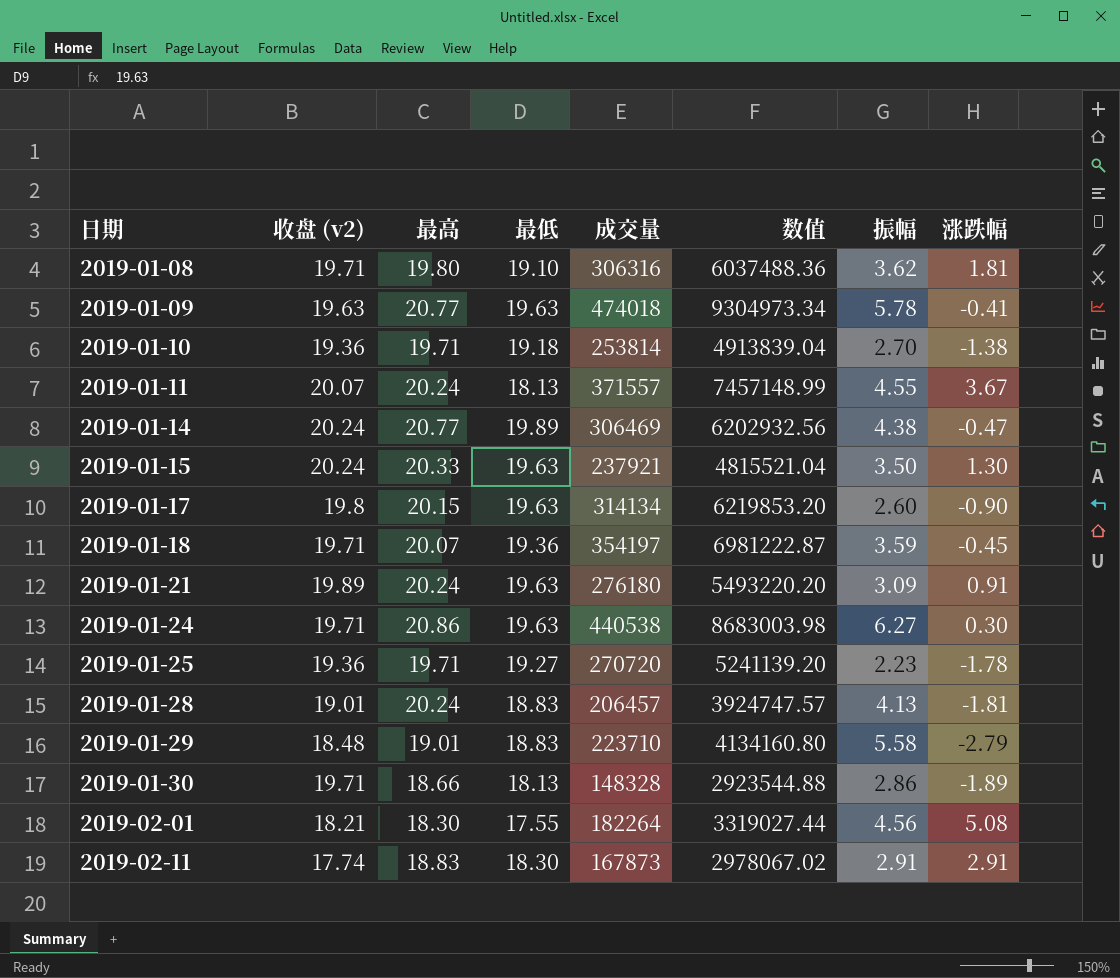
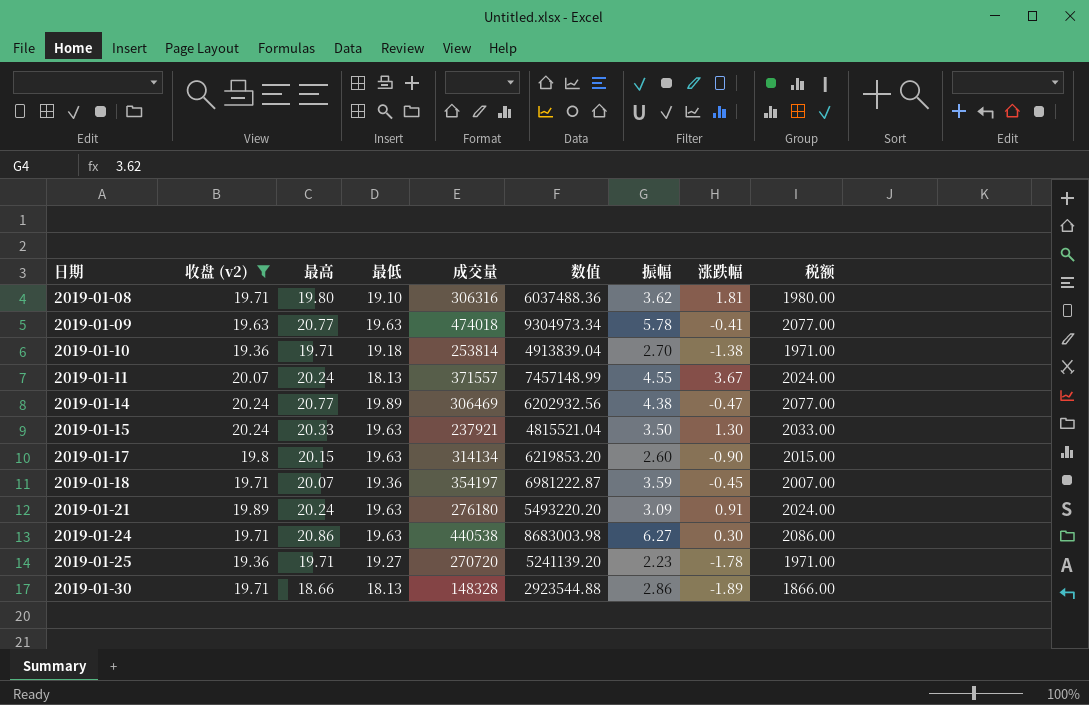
filter: none -> 收盘 (v2) >= 19.36
column 税额 | formula: none -> [最高] * 100

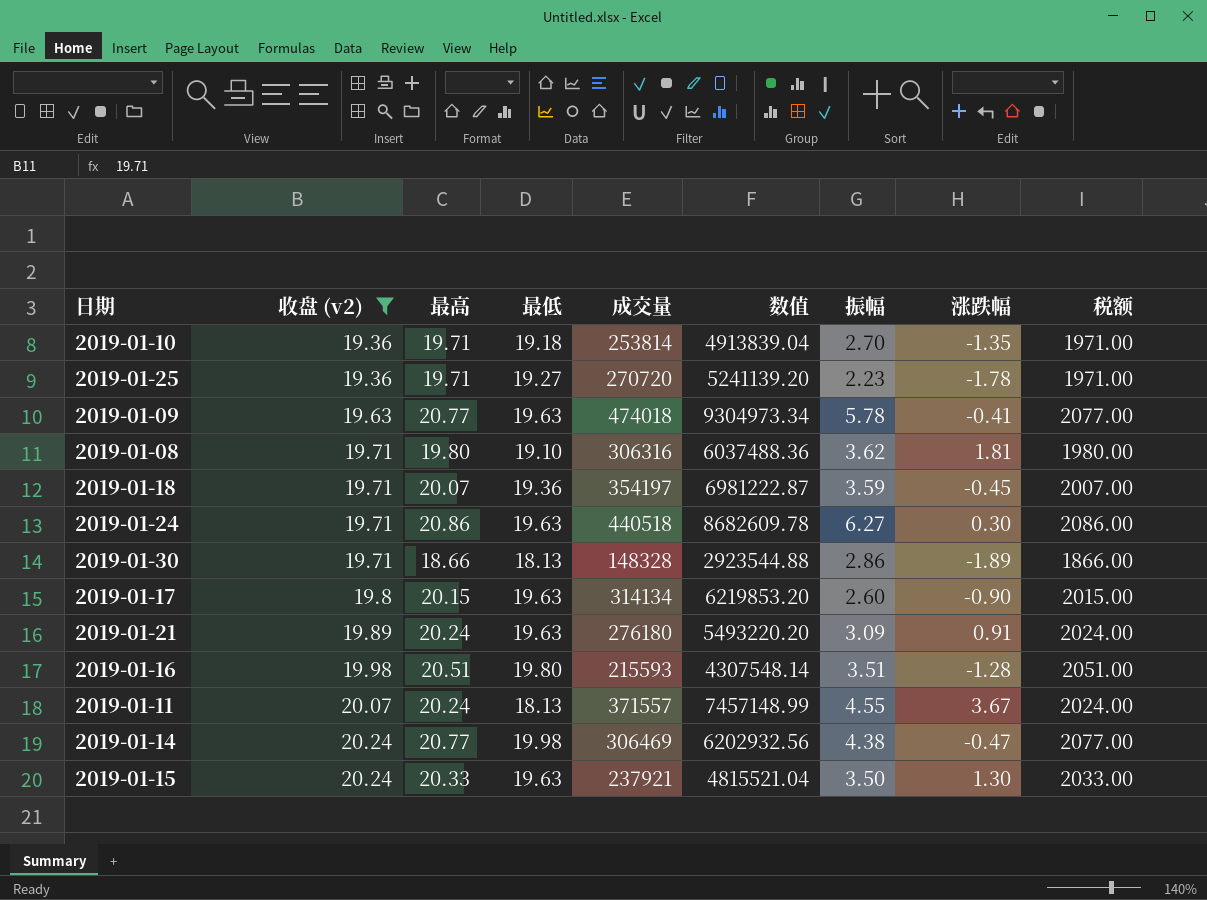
row order: 日期 ascending -> 收盘 (v2) ascending
2019-01-10 | 涨跌幅: -1.38 -> -1.35
2019-01-24 | 成交量: 440538 -> 440518
2019-01-24 | 数值: 8683003.98 -> 8682609.78
row 2019-01-16: none -> 19.98 | 20.51 | 19.80 | 215593 | 4307548.14 | 3.51 | -1.28 | 2051.00
2019-01-14 | 最低: 19.89 -> 19.98

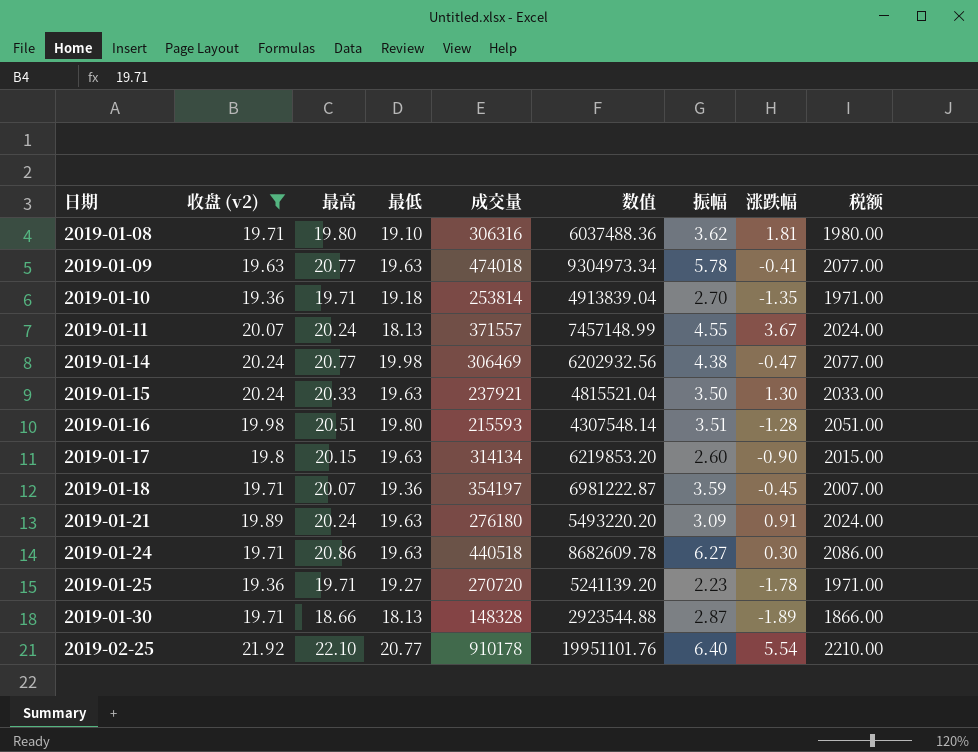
row order: 收盘 (v2) ascending -> 日期 ascending
2019-01-30 | 振幅: 2.86 -> 2.87
row 2019-02-25: none -> 21.92 | 22.10 | 20.77 | 910178 | 19951101.76 | 6.40 | 5.54 | 2210.00

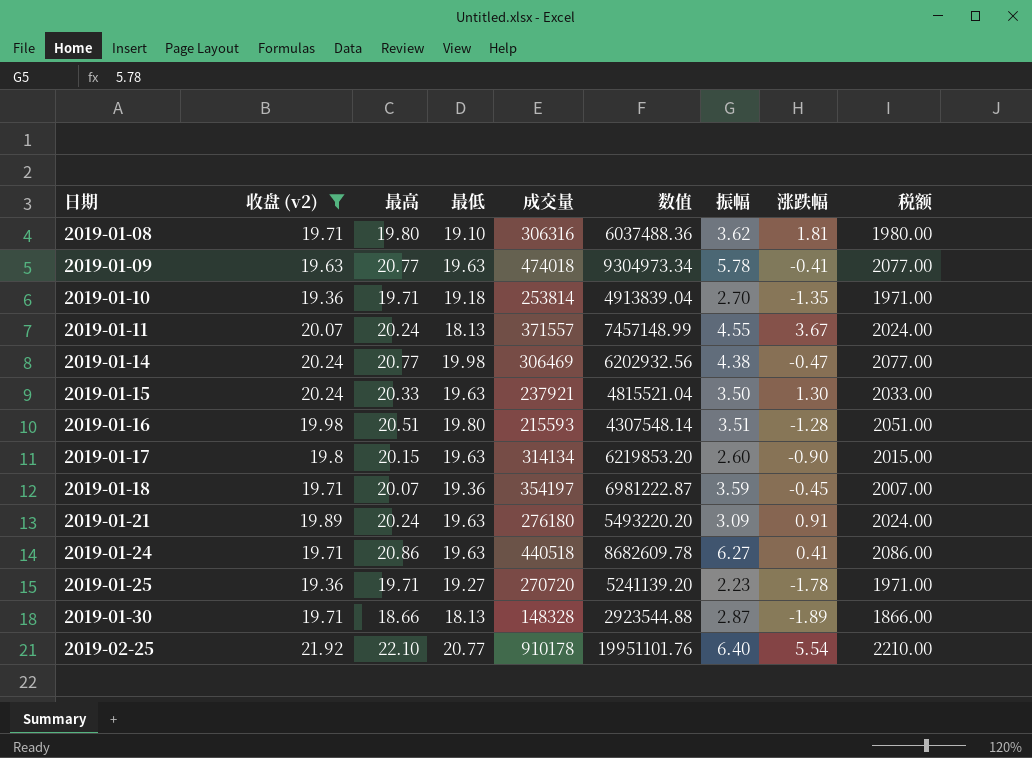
2019-01-24 | 涨跌幅: 0.30 -> 0.41

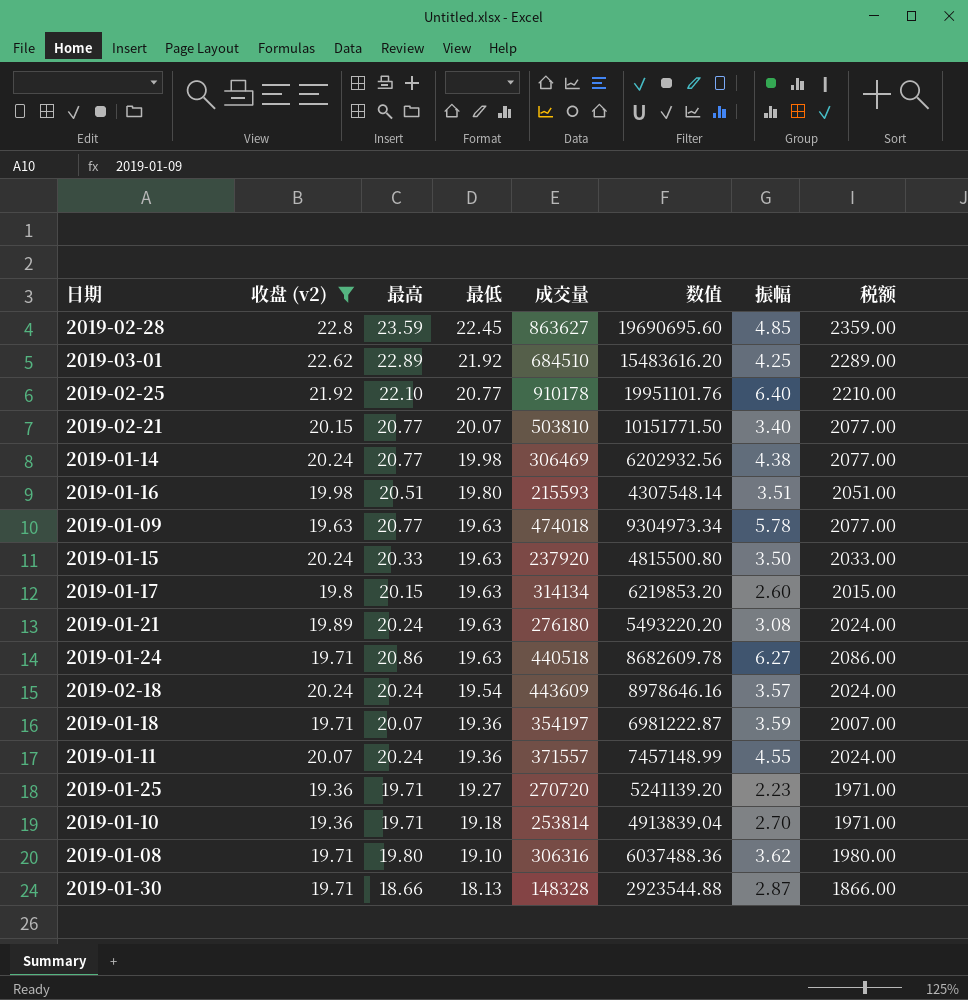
row order: 日期 ascending -> 最低 descending
column 涨跌幅 | position: 8 -> none
row 2019-02-28: none -> 22.8 | 23.59 | 22.45 | 863627 | 19690695.60 | 4.85 | 2359.00
row 2019-03-01: none -> 22.62 | 22.89 | 21.92 | 684510 | 15483616.20 | 4.25 | 2289.00
row 2019-02-21: none -> 20.15 | 20.77 | 20.07 | 503810 | 10151771.50 | 3.40 | 2077.00
2019-01-15 | 成交量: 237921 -> 237920
2019-01-15 | 数值: 4815521.04 -> 4815500.80
2019-01-21 | 振幅: 3.09 -> 3.08
row 2019-02-18: none -> 20.24 | 20.24 | 19.54 | 443609 | 8978646.16 | 3.57 | 2024.00
2019-01-11 | 最低: 18.13 -> 19.36

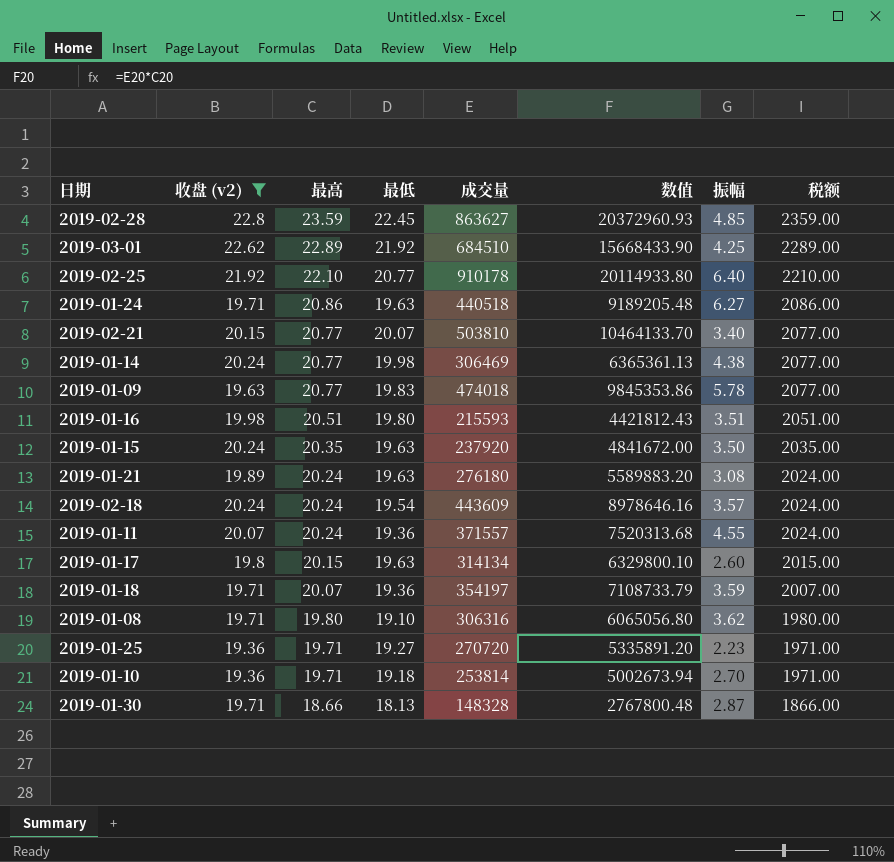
row order: 最低 descending -> 最高 descending
column 数值 | formula: [收盘 (v2)] * [成交量] -> [最高] * [成交量]
2019-01-09 | 最低: 19.63 -> 19.83
2019-01-15 | 最高: 20.33 -> 20.35
2019-01-15 | 税额: 2033.00 -> 2035.00

